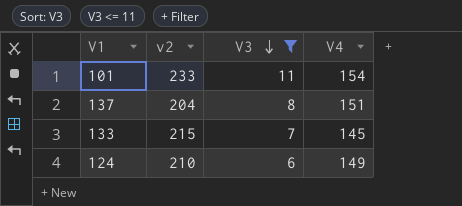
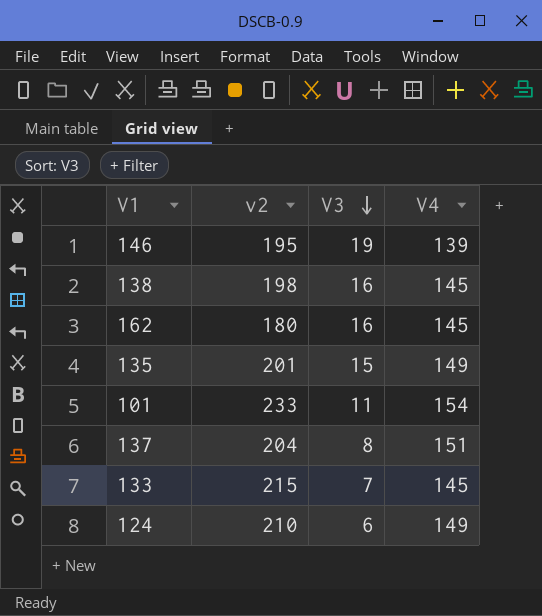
filter: V3 <= 11 -> none

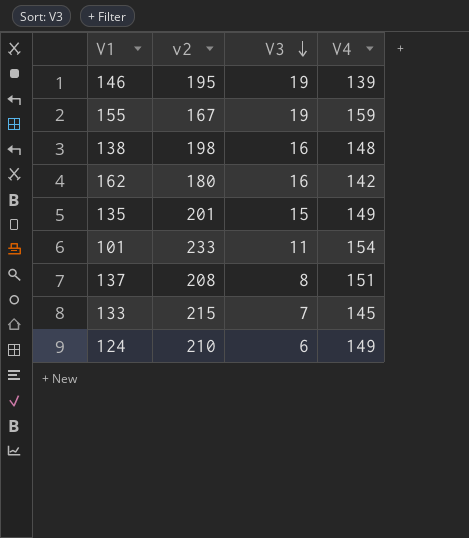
row 155: none -> 167 | 19 | 159
138 | V4: 145 -> 148
162 | V4: 145 -> 142
137 | v2: 204 -> 208

